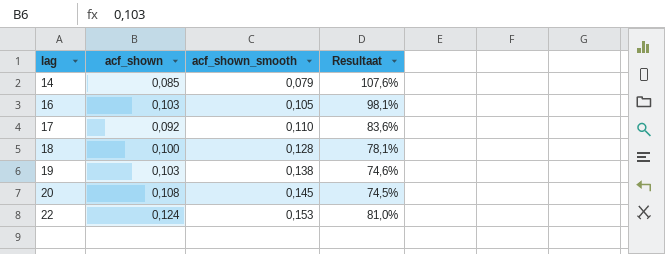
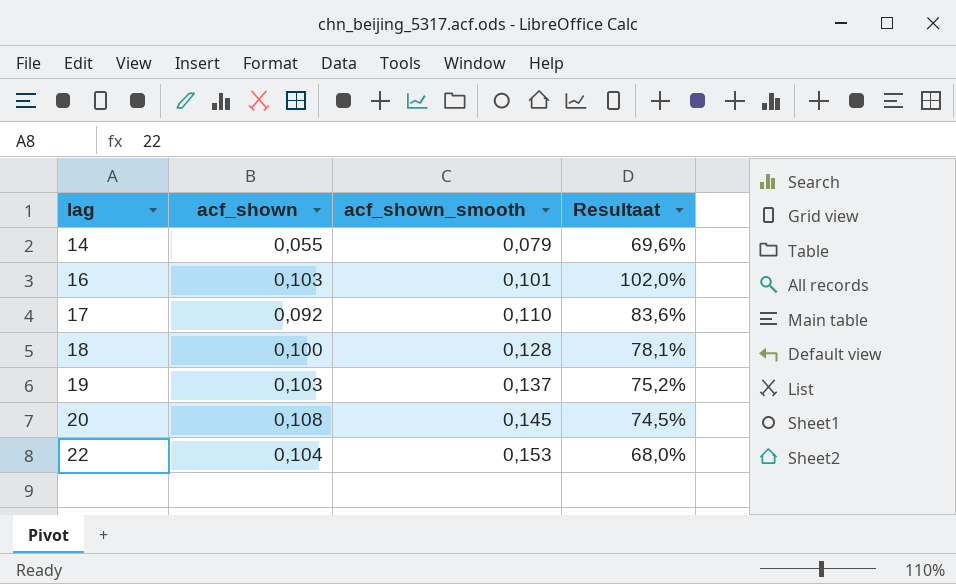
14 | acf_shown: 0,085 -> 0,055
14 | Resultaat: 107,6% -> 69,6%
16 | acf_shown_smooth: 0,105 -> 0,101
16 | Resultaat: 98,1% -> 102,0%
19 | acf_shown_smooth: 0,138 -> 0,137
19 | Resultaat: 74,6% -> 75,2%
22 | acf_shown: 0,124 -> 0,104
22 | Resultaat: 81,0% -> 68,0%

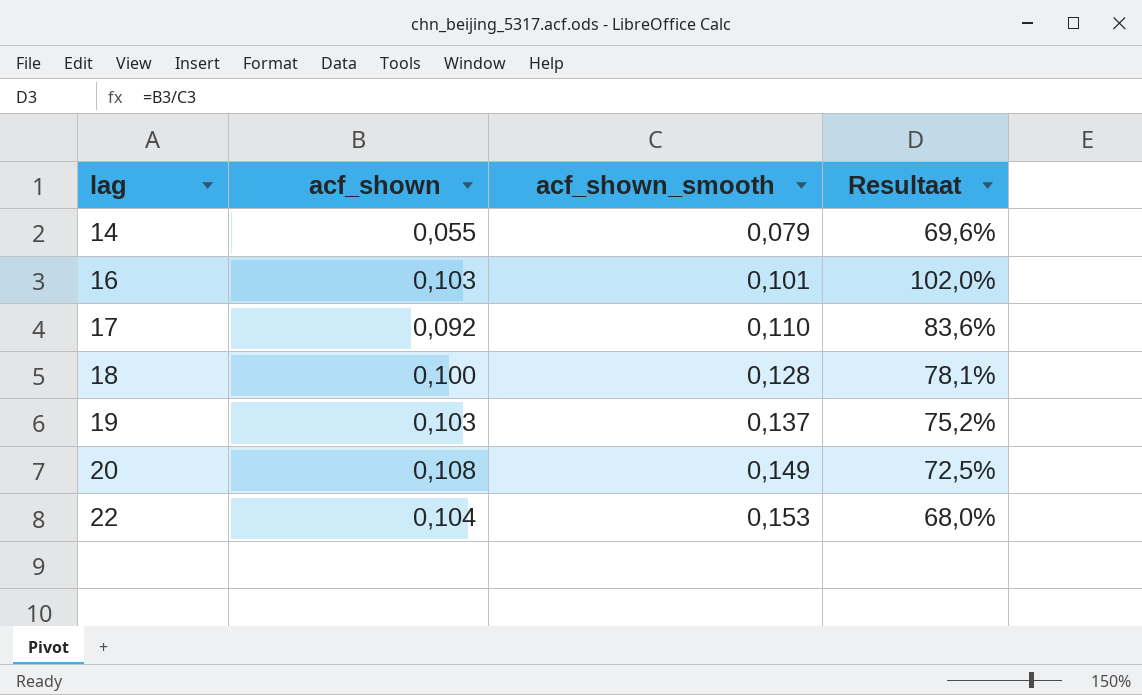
20 | acf_shown_smooth: 0,145 -> 0,149
20 | Resultaat: 74,5% -> 72,5%

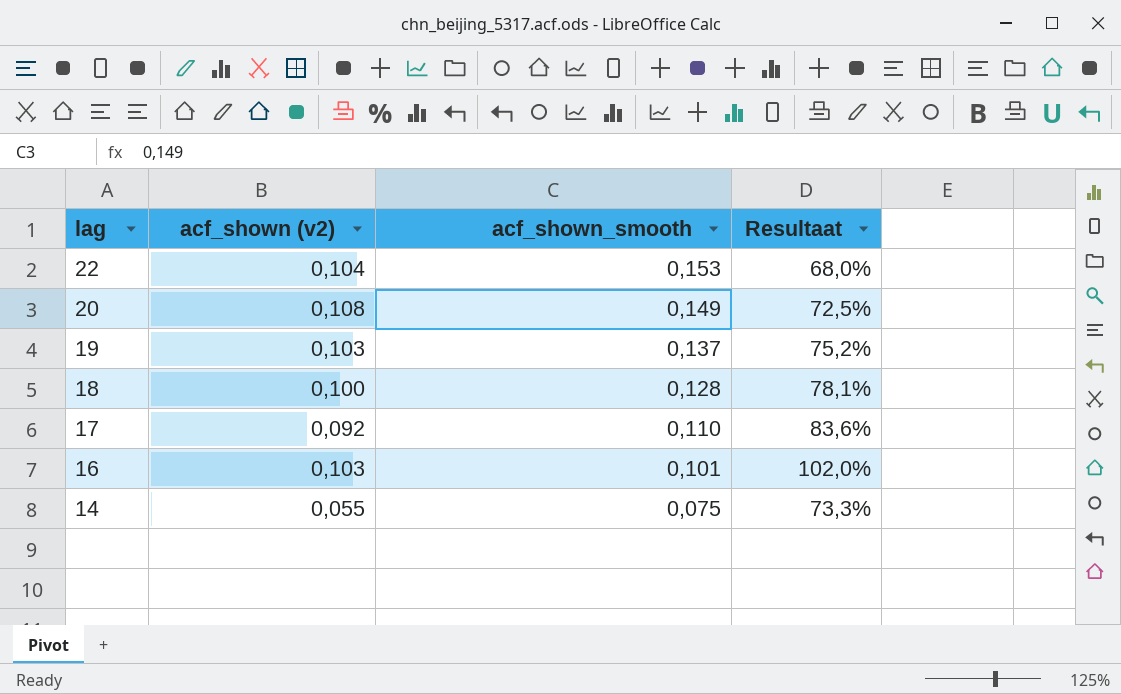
row order: lag ascending -> lag descending
column name: acf_shown -> acf_shown (v2)
14 | acf_shown_smooth: 0,079 -> 0,075
14 | Resultaat: 69,6% -> 73,3%

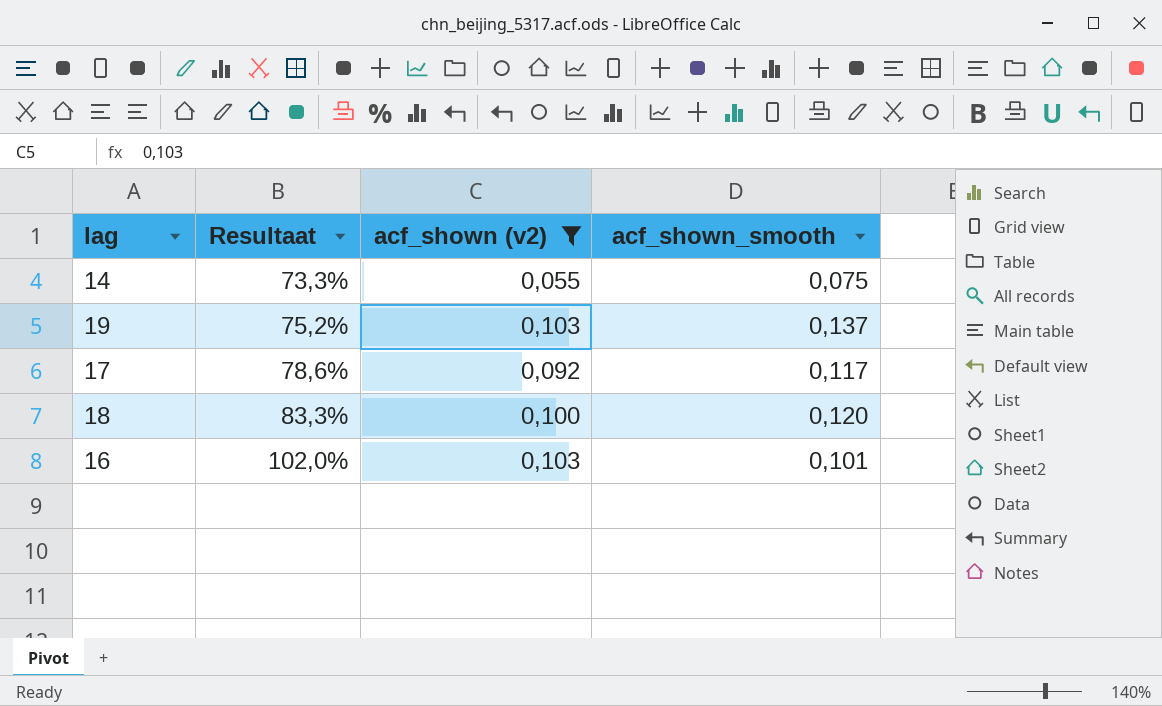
filter: none -> acf_shown (v2) <= 0,103
row order: lag descending -> Resultaat ascending
column Resultaat | position: 4 -> 2
17 | Resultaat: 83,6% -> 78,6%
17 | acf_shown_smooth: 0,110 -> 0,117
18 | Resultaat: 78,1% -> 83,3%
18 | acf_shown_smooth: 0,128 -> 0,120

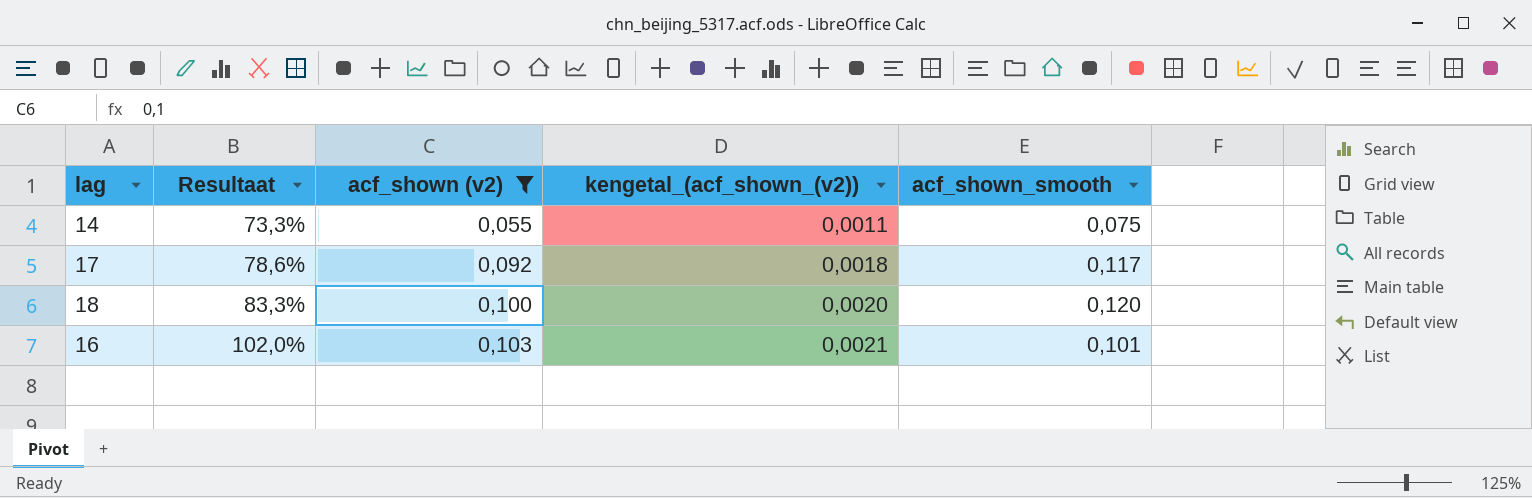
column kengetal_(acf_shown_(v2)) | formula: none -> [acf_shown (v2)] * 0,02
row 19: 75,2% | 0,103 | 0,137 -> none

